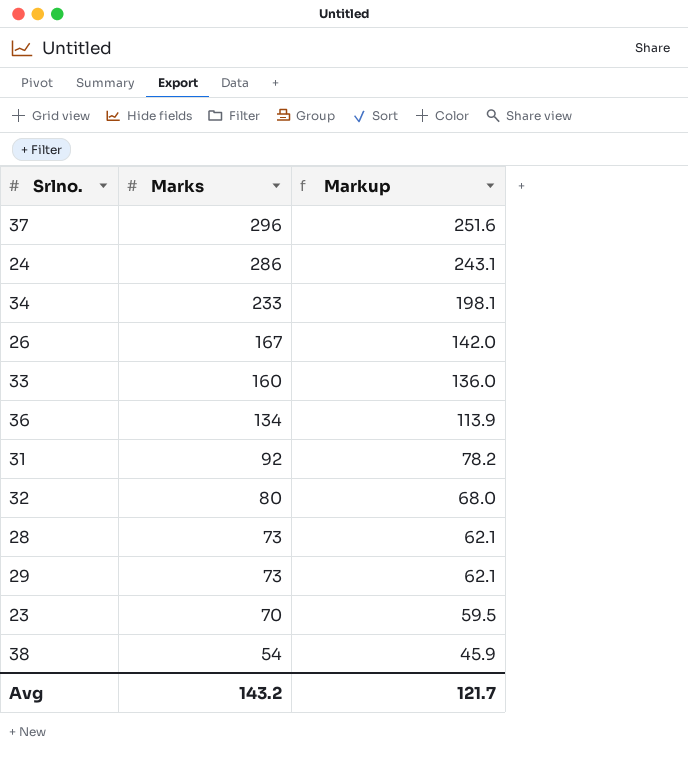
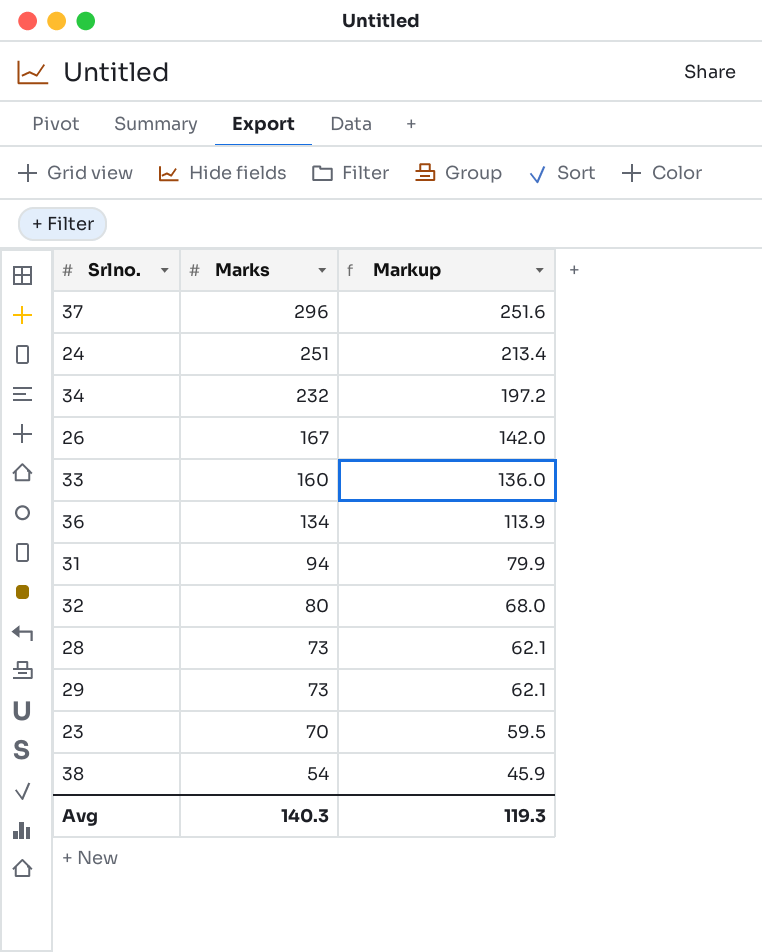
24 | Marks: 286 -> 251
24 | Markup: 243.1 -> 213.4
34 | Marks: 233 -> 232
34 | Markup: 198.1 -> 197.2
31 | Marks: 92 -> 94
31 | Markup: 78.2 -> 79.9
Avg | Marks: 143.2 -> 140.3
Avg | Markup: 121.7 -> 119.3

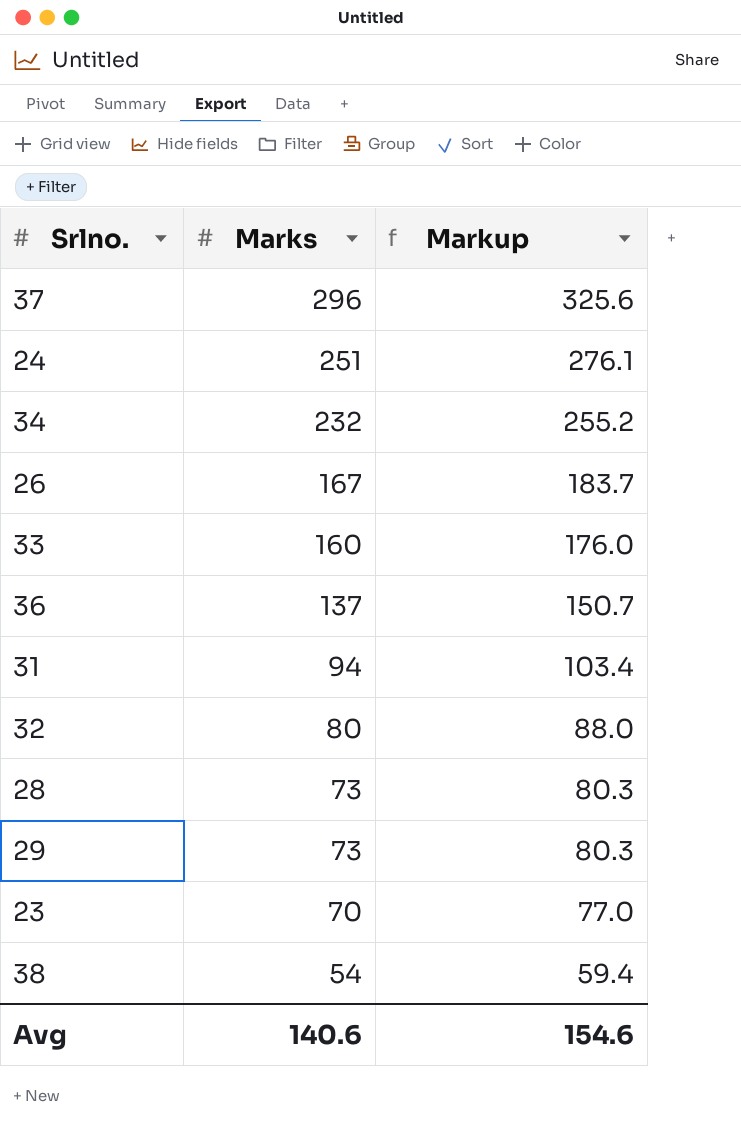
column Markup | formula: [Marks] * 0.85 -> [Marks] * 1.1
36 | Marks: 134 -> 137
Avg | Marks: 140.3 -> 140.6
Avg | Markup: 119.3 -> 154.6

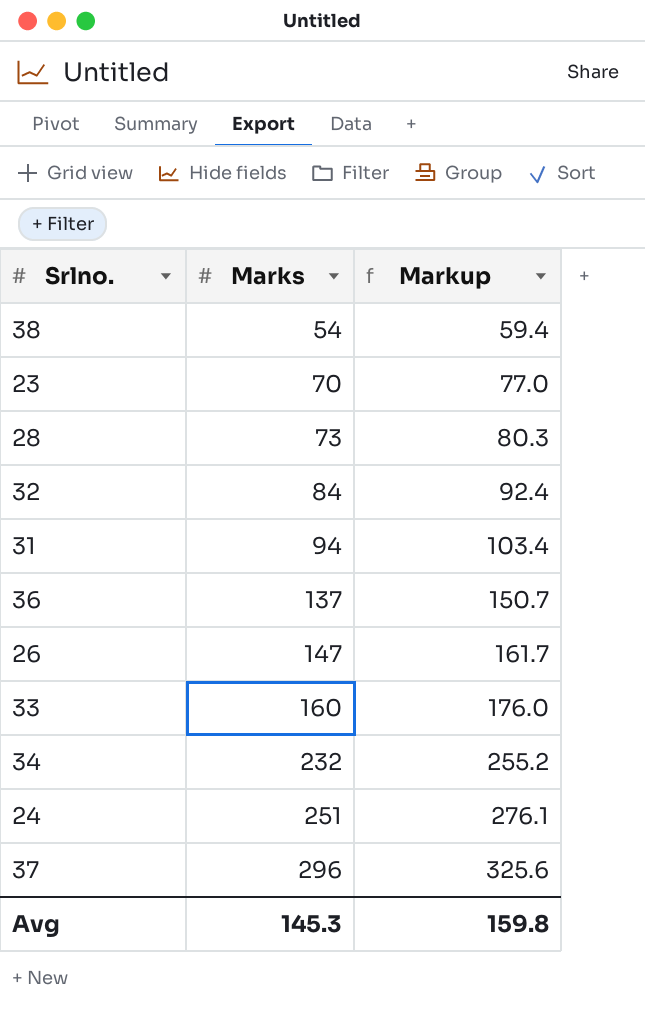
row order: Marks descending -> Marks ascending
row 29: 73 | 80.3 -> none
32 | Marks: 80 -> 84
32 | Markup: 88.0 -> 92.4
26 | Marks: 167 -> 147
26 | Markup: 183.7 -> 161.7
Avg | Marks: 140.6 -> 145.3
Avg | Markup: 154.6 -> 159.8

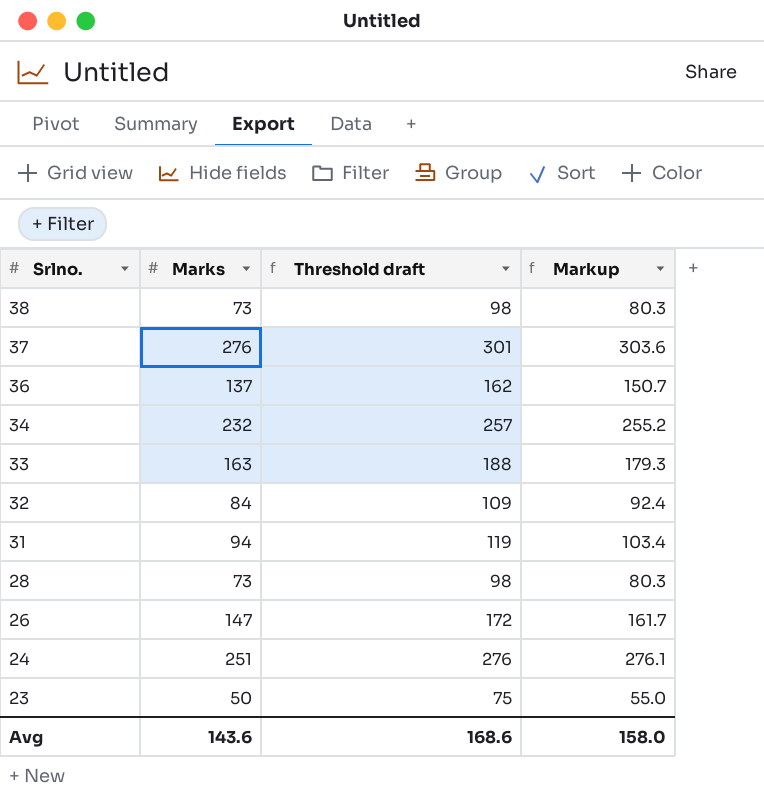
row order: Marks ascending -> Srlno. descending
column Threshold draft | formula: none -> [Marks] + 25
38 | Marks: 54 -> 73
38 | Markup: 59.4 -> 80.3
37 | Marks: 296 -> 276
37 | Markup: 325.6 -> 303.6
33 | Marks: 160 -> 163
33 | Markup: 176.0 -> 179.3
23 | Marks: 70 -> 50
23 | Markup: 77.0 -> 55.0
Avg | Marks: 145.3 -> 143.6
Avg | Markup: 159.8 -> 158.0

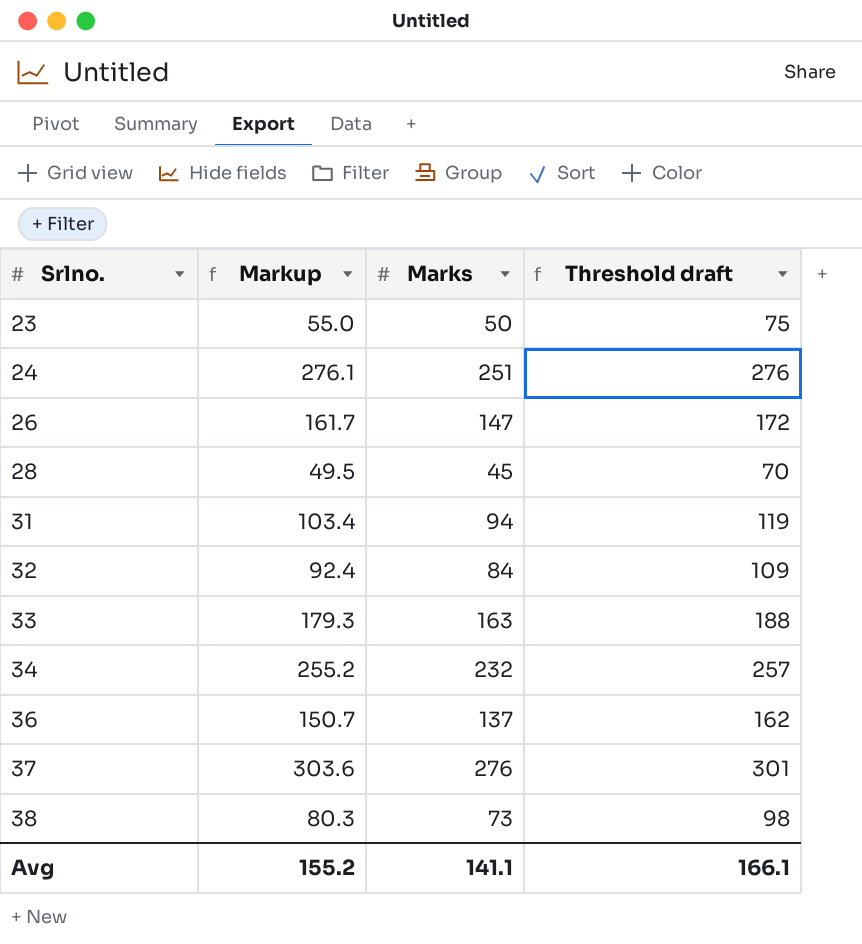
row order: Srlno. descending -> Srlno. ascending
column Markup | position: 4 -> 2
28 | Markup: 80.3 -> 49.5
28 | Marks: 73 -> 45
28 | Threshold draft: 98 -> 70
Avg | Markup: 158.0 -> 155.2
Avg | Marks: 143.6 -> 141.1
Avg | Threshold draft: 168.6 -> 166.1

